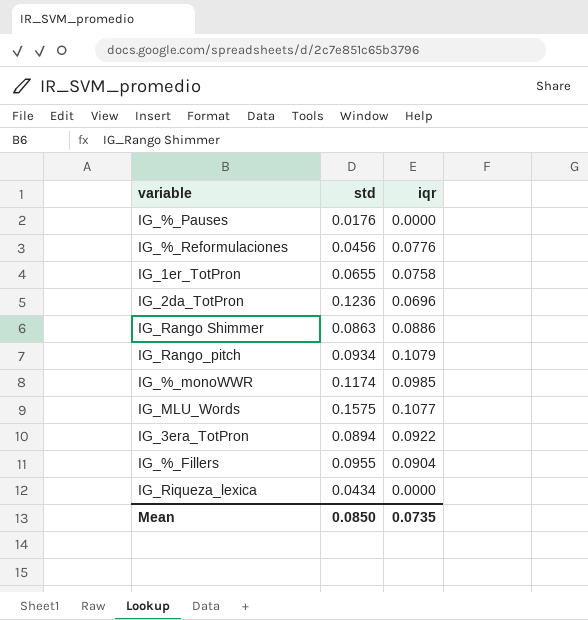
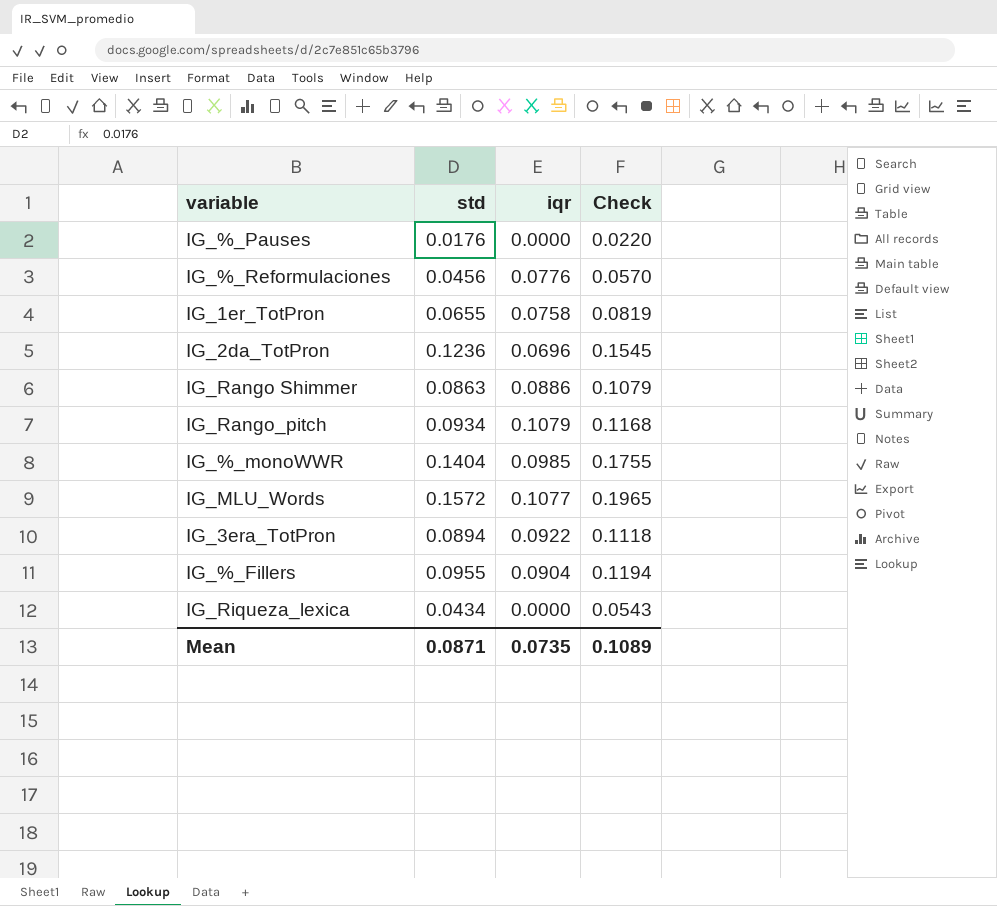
column Check | formula: none -> [std] * 1.25
IG_%_monoWWR | std: 0.1174 -> 0.1404
IG_MLU_Words | std: 0.1575 -> 0.1572
Mean | std: 0.0850 -> 0.0871

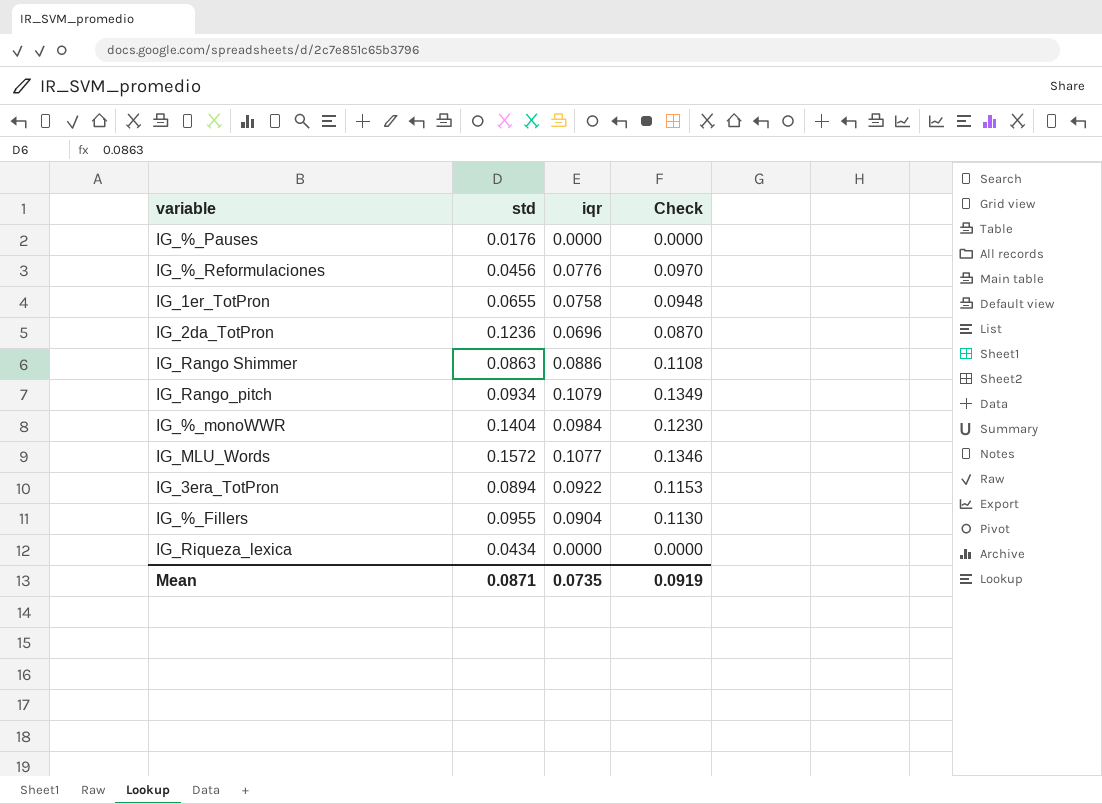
column Check | formula: [std] * 1.25 -> [iqr] * 1.25
IG_%_monoWWR | iqr: 0.0985 -> 0.0984
Mean | Check: 0.1089 -> 0.0919

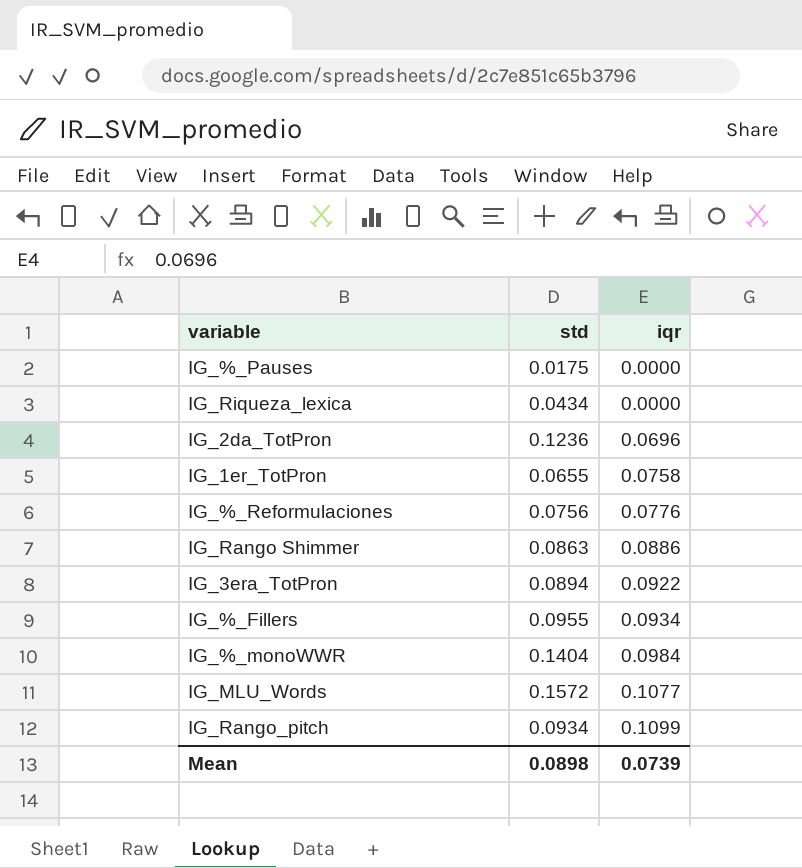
row order: none -> iqr ascending
column Check | formula: [iqr] * 1.25 -> none
IG_%_Pauses | std: 0.0176 -> 0.0175
IG_%_Reformulaciones | std: 0.0456 -> 0.0756
IG_%_Fillers | iqr: 0.0904 -> 0.0934
IG_Rango_pitch | iqr: 0.1079 -> 0.1099
Mean | std: 0.0871 -> 0.0898
Mean | iqr: 0.0735 -> 0.0739

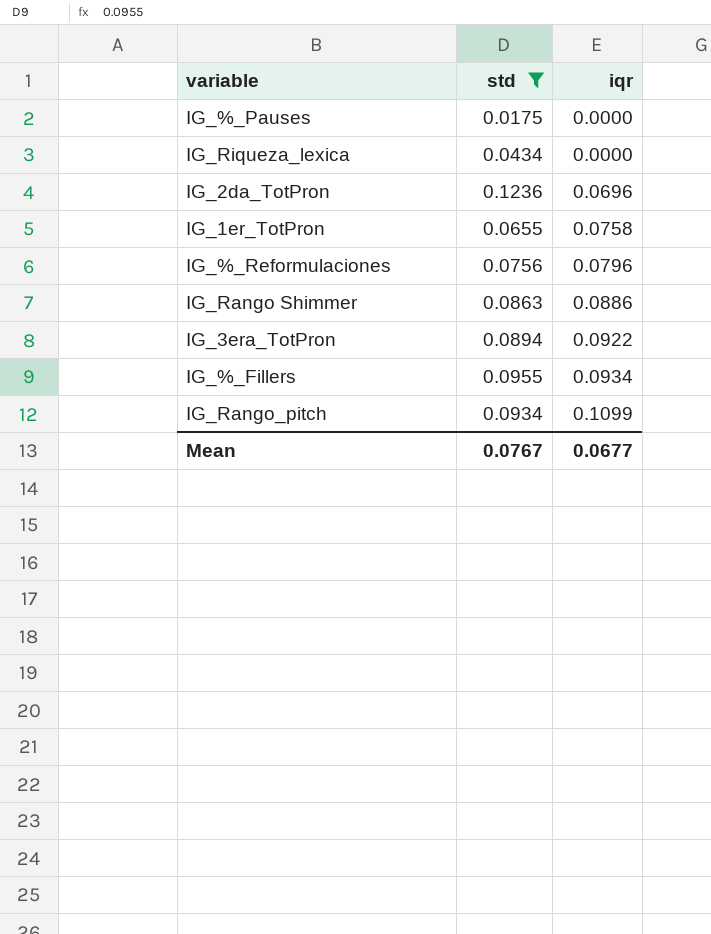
filter: none -> std <= 0.1236
IG_%_Reformulaciones | iqr: 0.0776 -> 0.0796
Mean | std: 0.0898 -> 0.0767
Mean | iqr: 0.0739 -> 0.0677

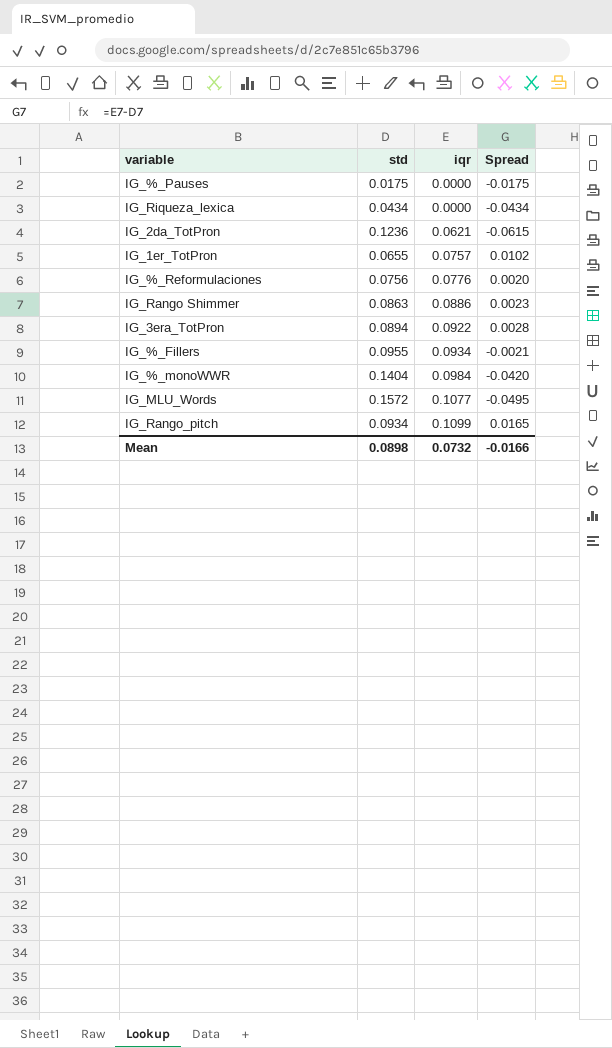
filter: std <= 0.1236 -> none
column Spread | formula: none -> [iqr] - [std]
IG_2da_TotPron | iqr: 0.0696 -> 0.0621
IG_1er_TotPron | iqr: 0.0758 -> 0.0757
IG_%_Reformulaciones | iqr: 0.0796 -> 0.0776
Mean | std: 0.0767 -> 0.0898
Mean | iqr: 0.0677 -> 0.0732

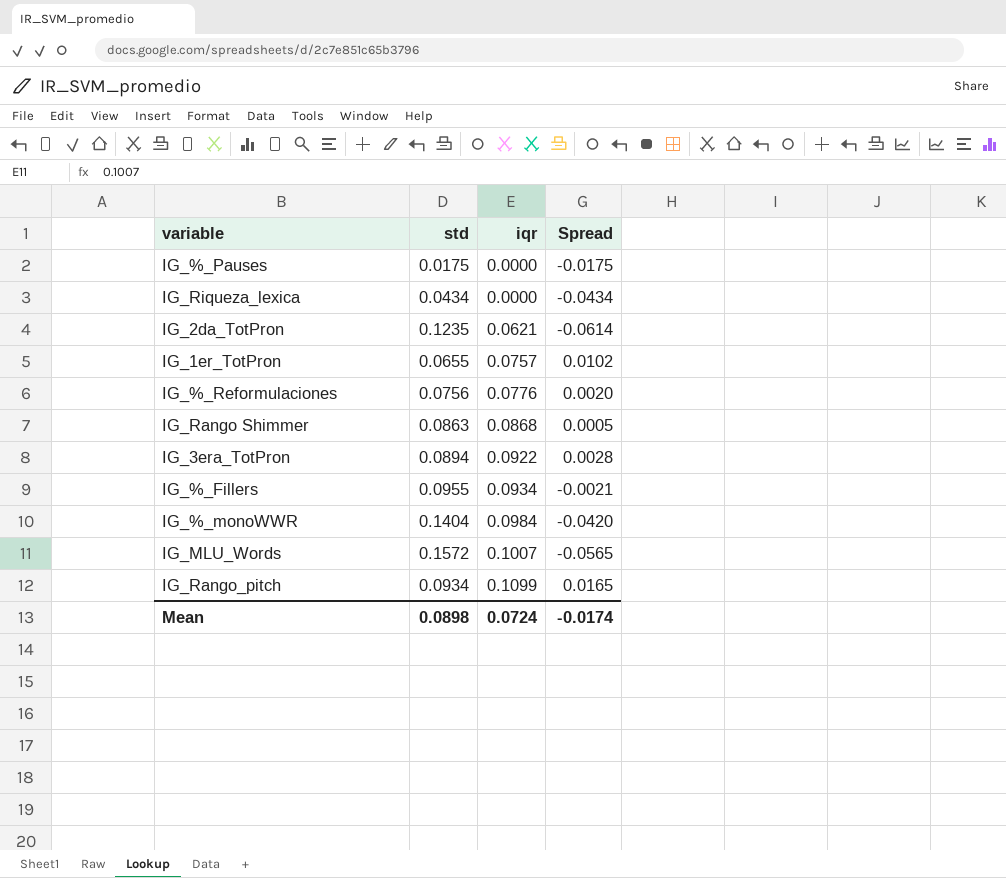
IG_2da_TotPron | std: 0.1236 -> 0.1235
IG_2da_TotPron | Spread: -0.0615 -> -0.0614
IG_Rango Shimmer | iqr: 0.0886 -> 0.0868
IG_Rango Shimmer | Spread: 0.0023 -> 0.0005
IG_MLU_Words | iqr: 0.1077 -> 0.1007
IG_MLU_Words | Spread: -0.0495 -> -0.0565
Mean | iqr: 0.0732 -> 0.0724
Mean | Spread: -0.0166 -> -0.0174

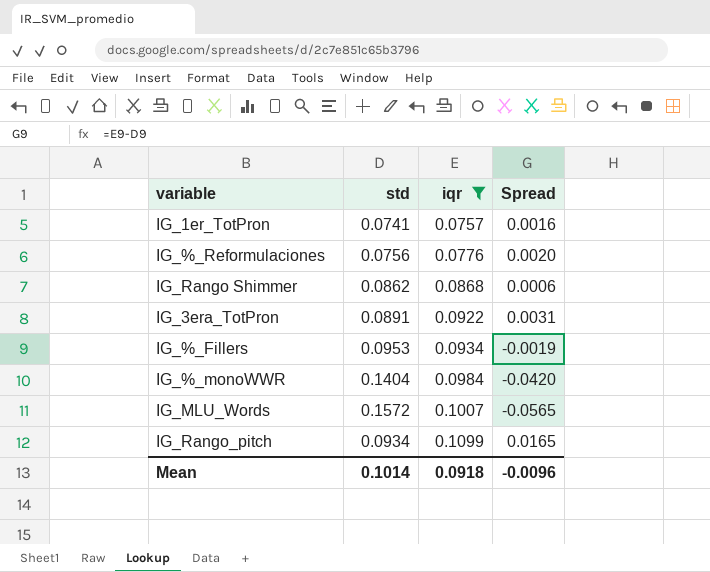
filter: none -> iqr >= 0.0757
IG_1er_TotPron | std: 0.0655 -> 0.0741
IG_1er_TotPron | Spread: 0.0102 -> 0.0016
IG_Rango Shimmer | std: 0.0863 -> 0.0862
IG_Rango Shimmer | Spread: 0.0005 -> 0.0006
IG_3era_TotPron | std: 0.0894 -> 0.0891
IG_3era_TotPron | Spread: 0.0028 -> 0.0031
IG_%_Fillers | std: 0.0955 -> 0.0953
IG_%_Fillers | Spread: -0.0021 -> -0.0019
Mean | std: 0.0898 -> 0.1014
Mean | iqr: 0.0724 -> 0.0918
Mean | Spread: -0.0174 -> -0.0096

